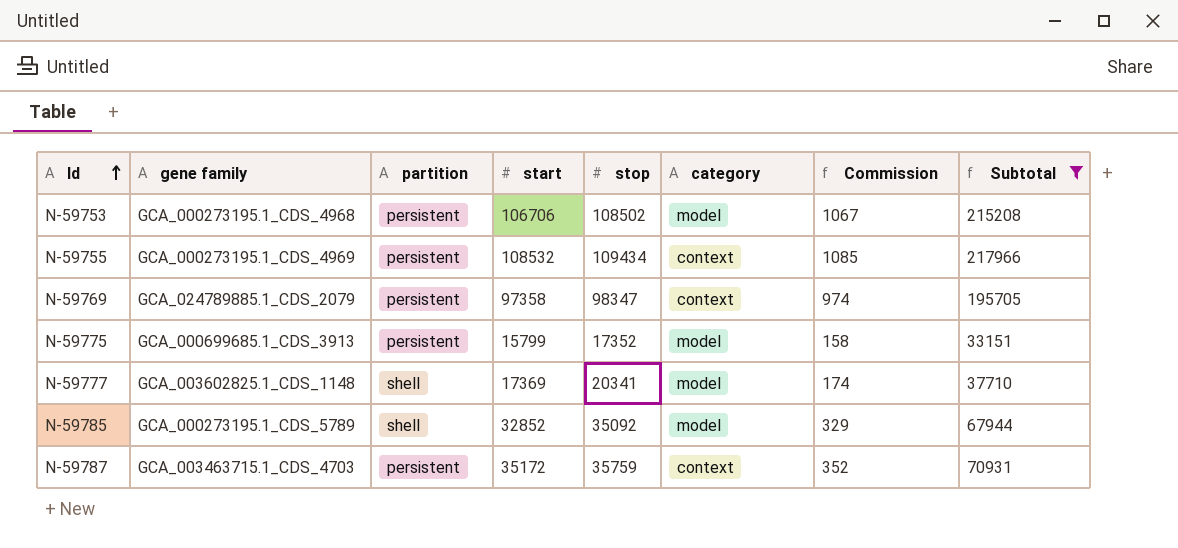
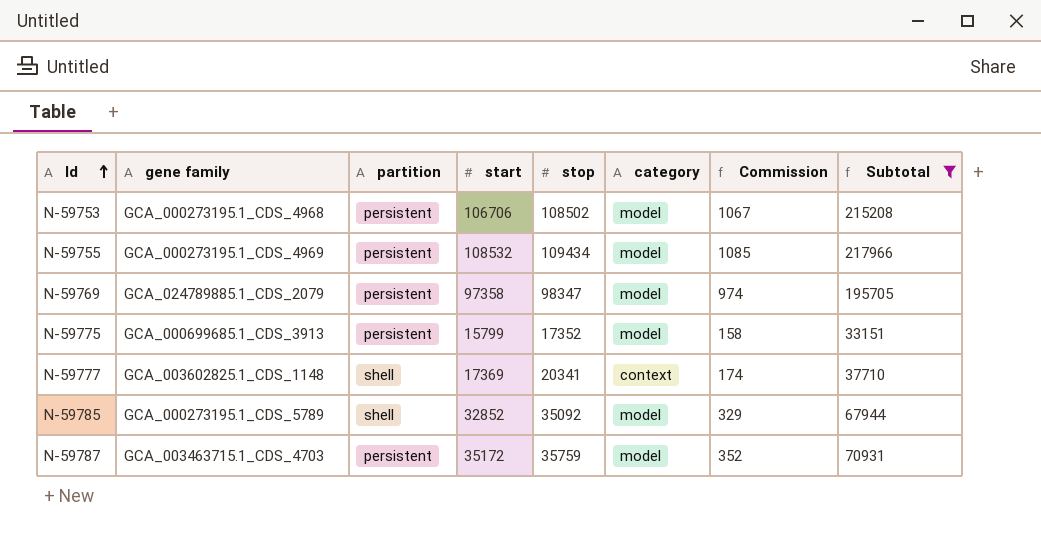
N-59755 | category: context -> model
N-59769 | category: context -> model
N-59777 | category: model -> context
N-59787 | category: context -> model

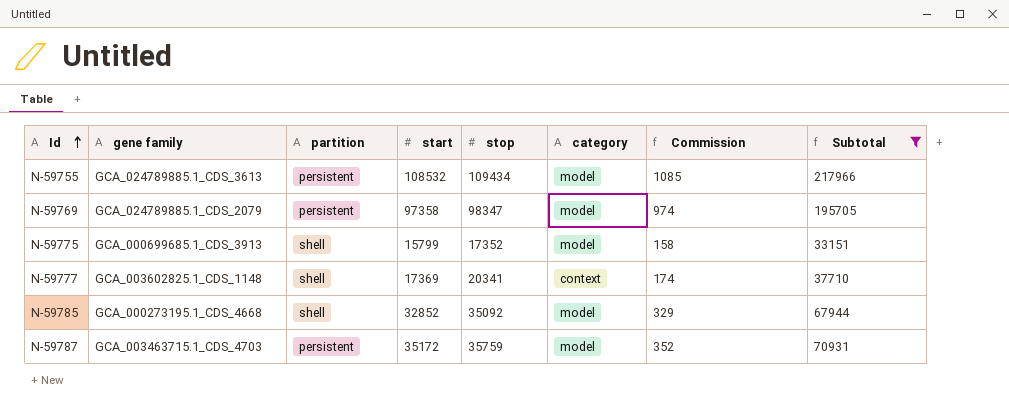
row N-59753: GCA_000273195.1_CDS_4968 | persistent | 106706 | 108502 | model | 1067 | 215208 -> none
N-59755 | gene family: GCA_000273195.1_CDS_4969 -> GCA_024789885.1_CDS_3613
N-59775 | partition: persistent -> shell
N-59785 | gene family: GCA_000273195.1_CDS_5789 -> GCA_000273195.1_CDS_4668

